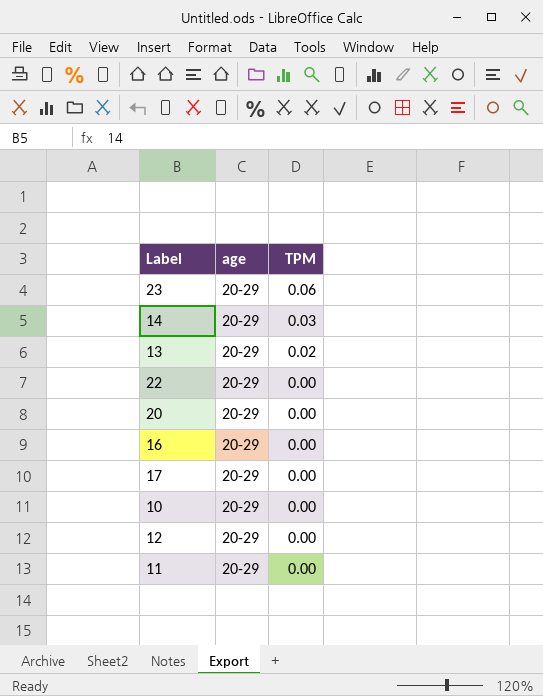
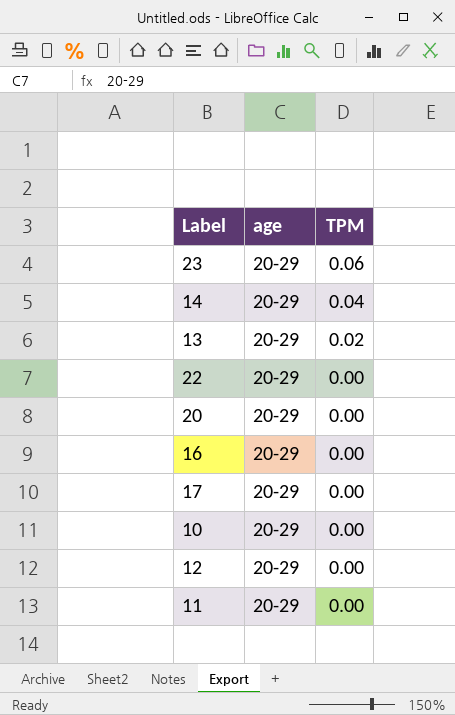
14 | TPM: 0.03 -> 0.04

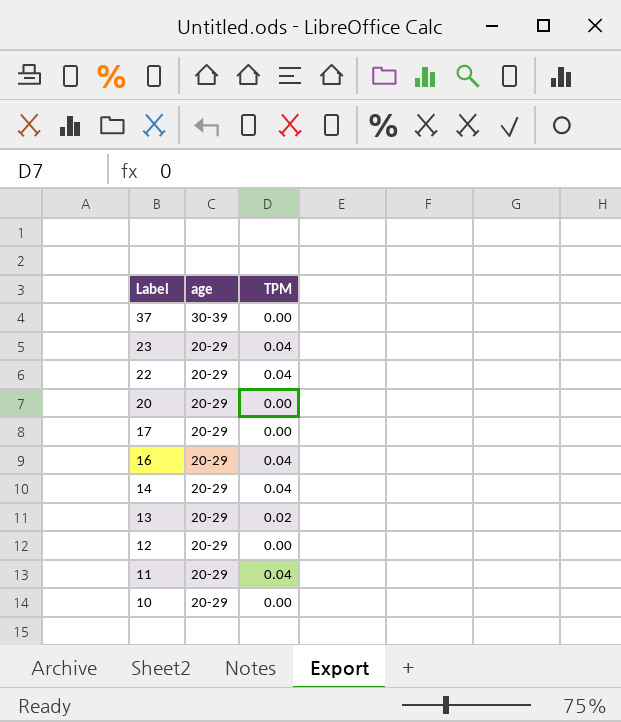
row order: TPM descending -> Label descending
row 37: none -> 30-39 | 0.00
23 | TPM: 0.06 -> 0.04
22 | TPM: 0.00 -> 0.04
16 | TPM: 0.00 -> 0.04
11 | TPM: 0.00 -> 0.04

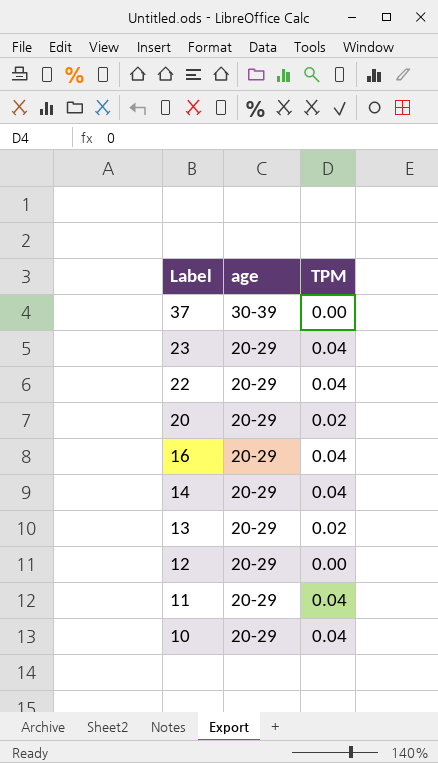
row 17: 20-29 | 0.00 -> none
20 | TPM: 0.00 -> 0.02
10 | TPM: 0.00 -> 0.04

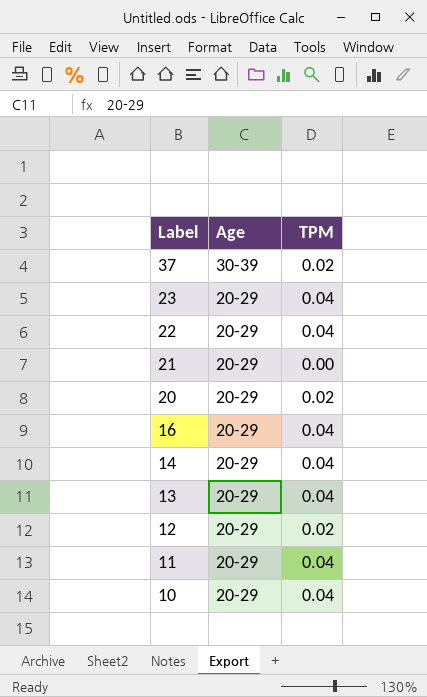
column name: age -> Age
37 | TPM: 0.00 -> 0.02
row 21: none -> 20-29 | 0.00
13 | TPM: 0.02 -> 0.04
12 | TPM: 0.00 -> 0.02

